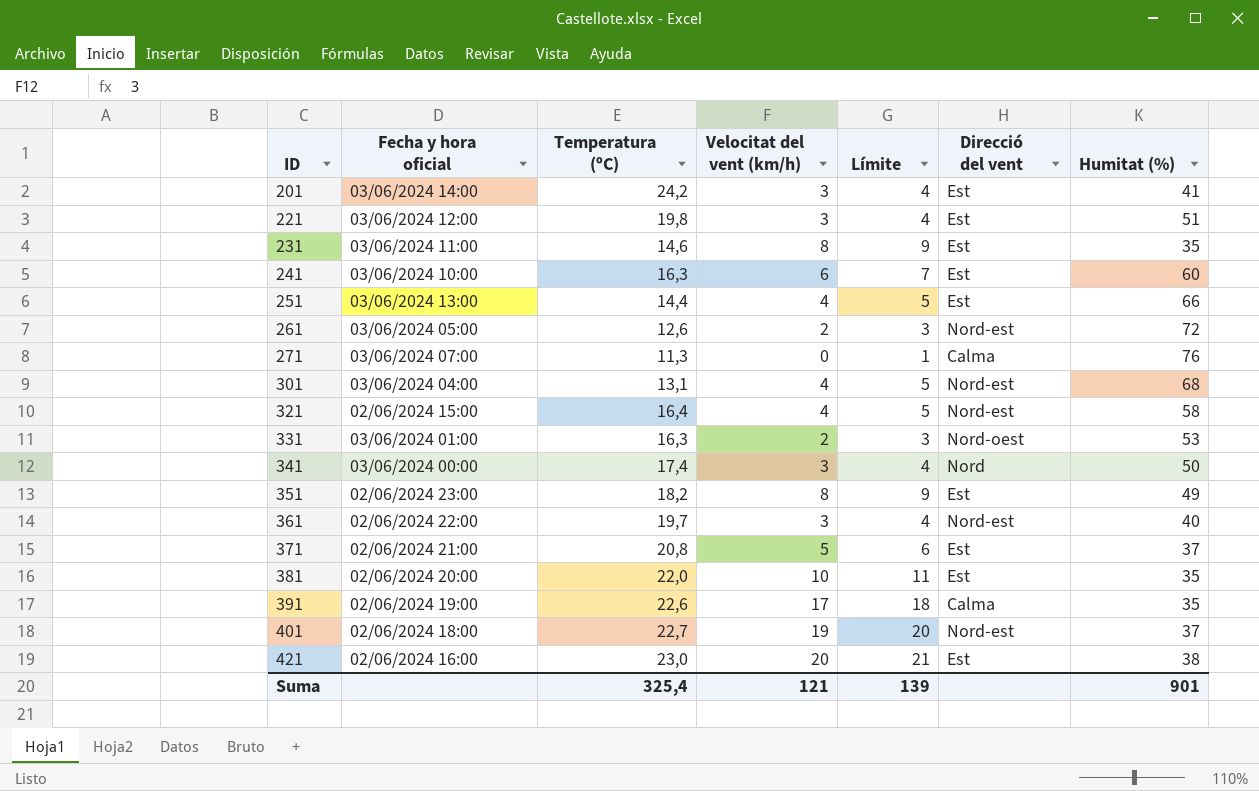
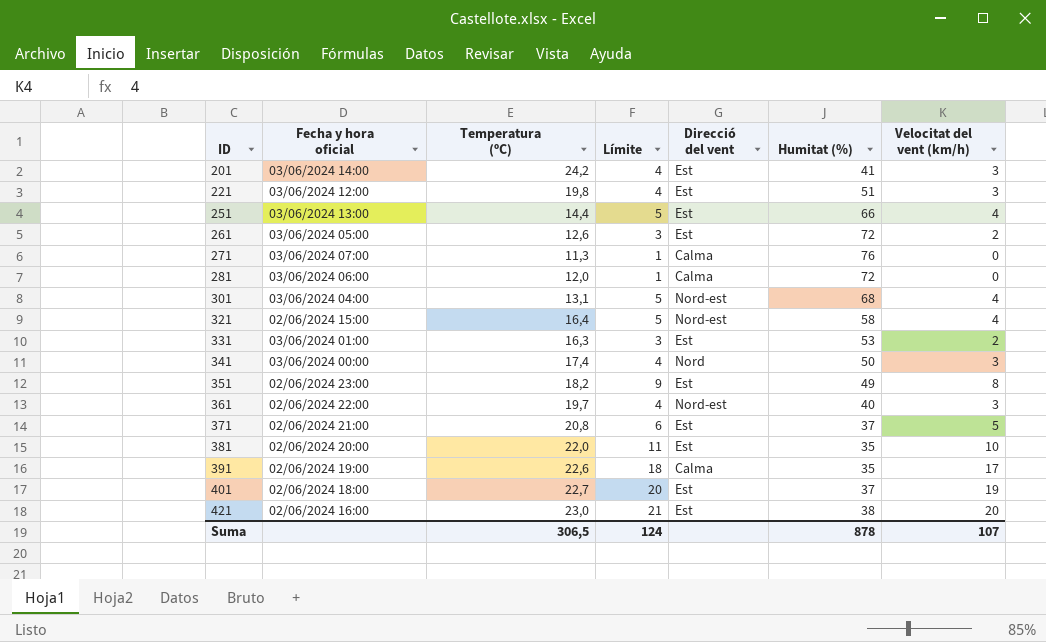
column Velocitat del vent (km/h) | position: 4 -> 7
row 231: 03/06/2024 11:00 | 14,6 | 8 | 9 | Est | 35 -> none
row 241: 03/06/2024 10:00 | 16,3 | 6 | 7 | Est | 60 -> none
261 | Direcció del vent: Nord-est -> Est
row 281: none -> 03/06/2024 06:00 | 12,0 | 1 | Calma | 72 | 0
331 | Direcció del vent: Nord-oest -> Est
401 | Direcció del vent: Nord-est -> Est
Suma | Temperatura (ºC): 325,4 -> 306,5
Suma | Límite: 139 -> 124
Suma | Humitat (%): 901 -> 878
Suma | Velocitat del vent (km/h): 121 -> 107

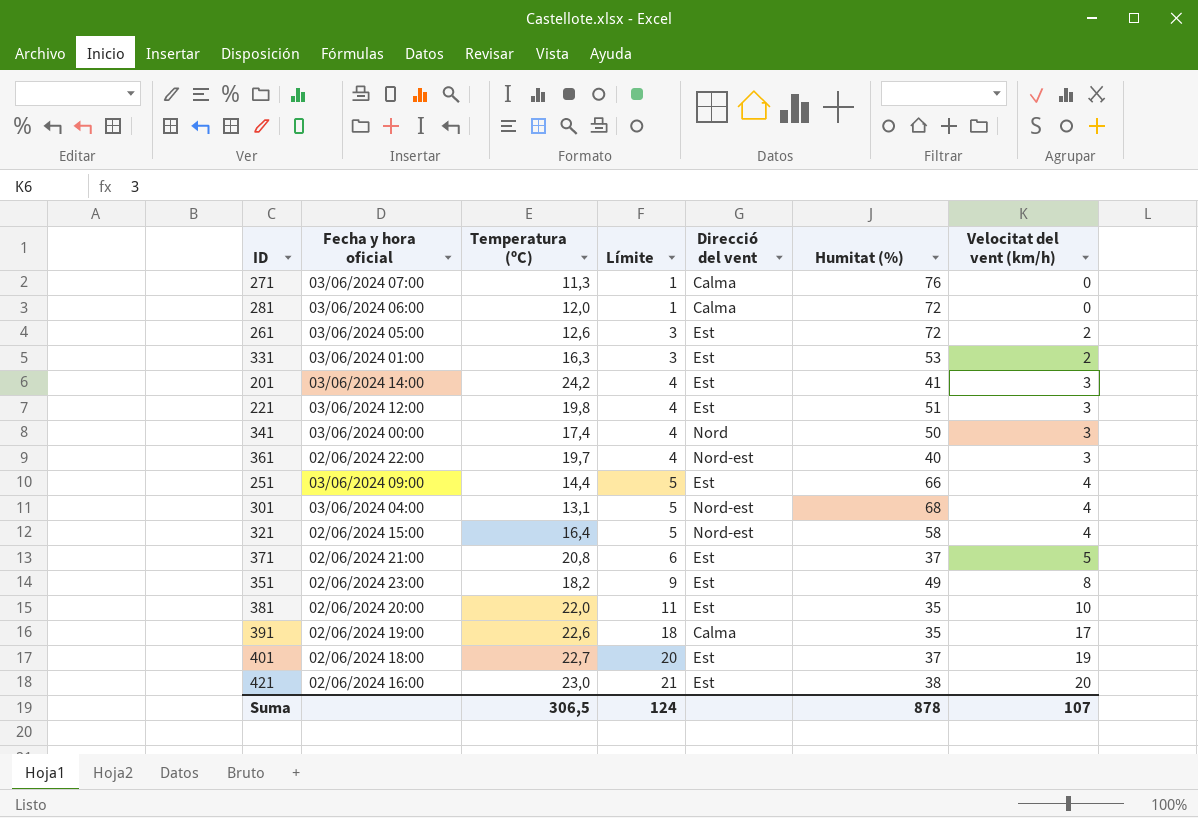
row order: ID ascending -> Límite ascending
251 | Fecha y hora oficial: 03/06/2024 13:00 -> 03/06/2024 09:00

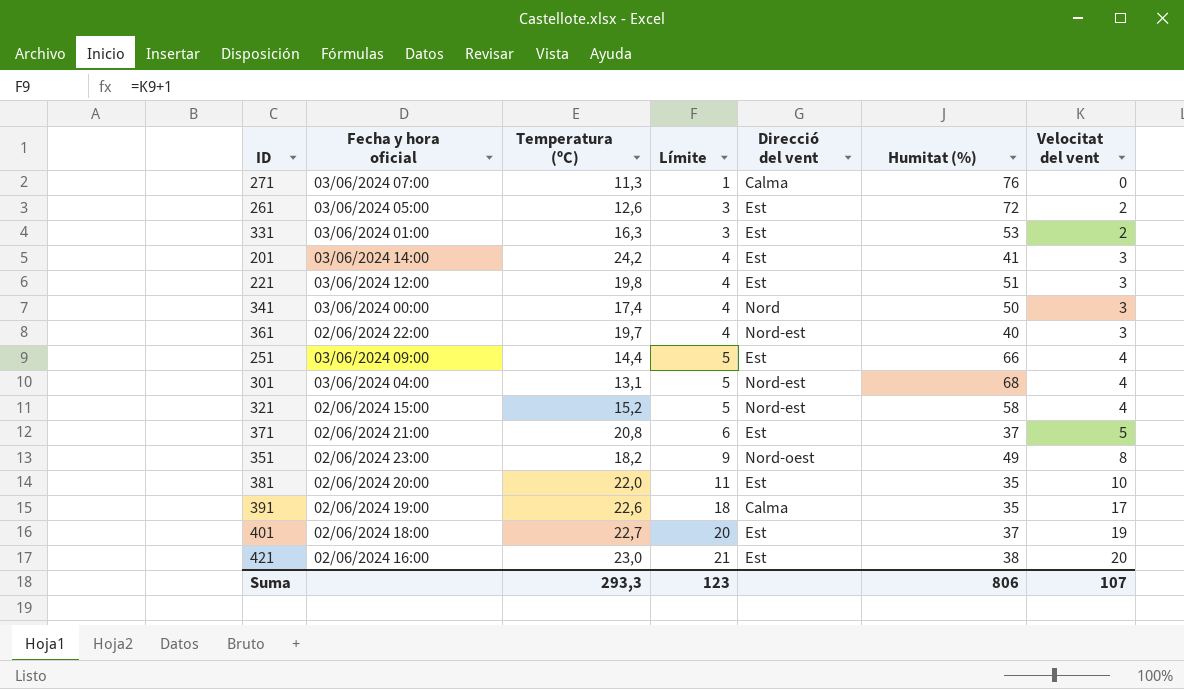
column name: Velocitat del vent (km/h) -> Velocitat del vent
row 281: 03/06/2024 06:00 | 12,0 | 1 | Calma | 72 | 0 -> none
321 | Temperatura (ºC): 16,4 -> 15,2
351 | Direcció del vent: Est -> Nord-oest
Suma | Temperatura (ºC): 306,5 -> 293,3
Suma | Límite: 124 -> 123
Suma | Humitat (%): 878 -> 806

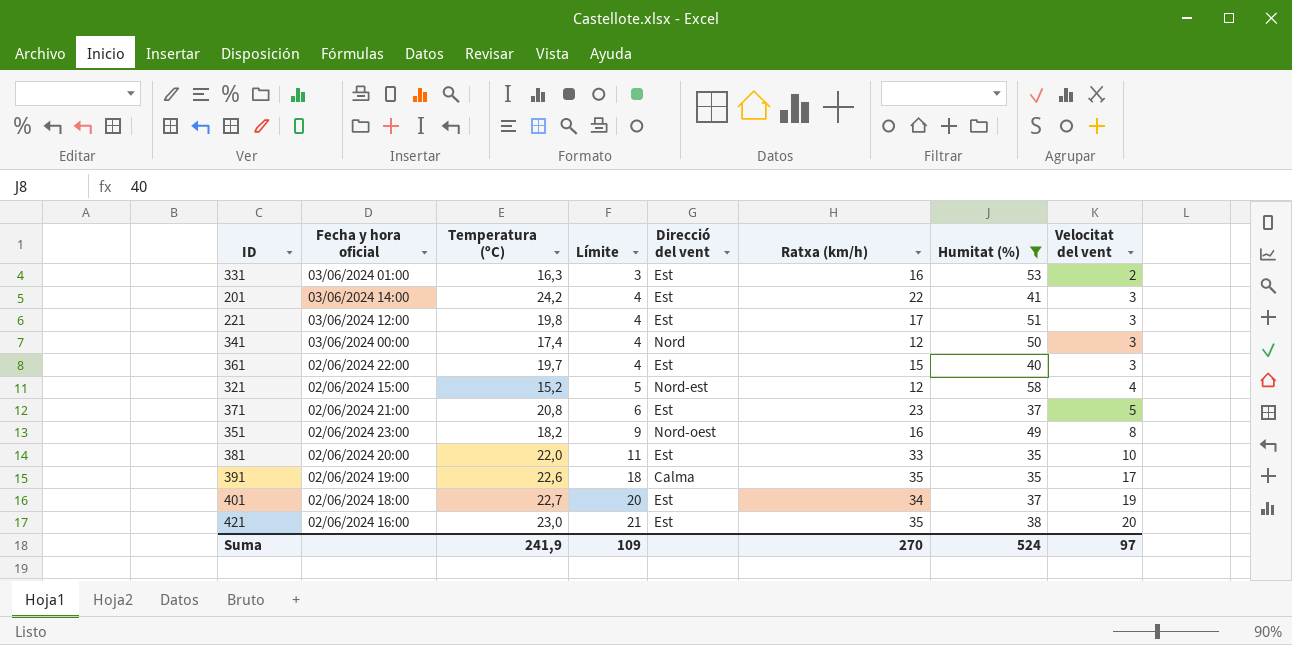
filter: none -> Humitat (%) <= 58
column Ratxa (km/h) | position: none -> 6
361 | Direcció del vent: Nord-est -> Est
Suma | Temperatura (ºC): 293,3 -> 241,9
Suma | Límite: 123 -> 109
Suma | Humitat (%): 806 -> 524
Suma | Velocitat del vent: 107 -> 97

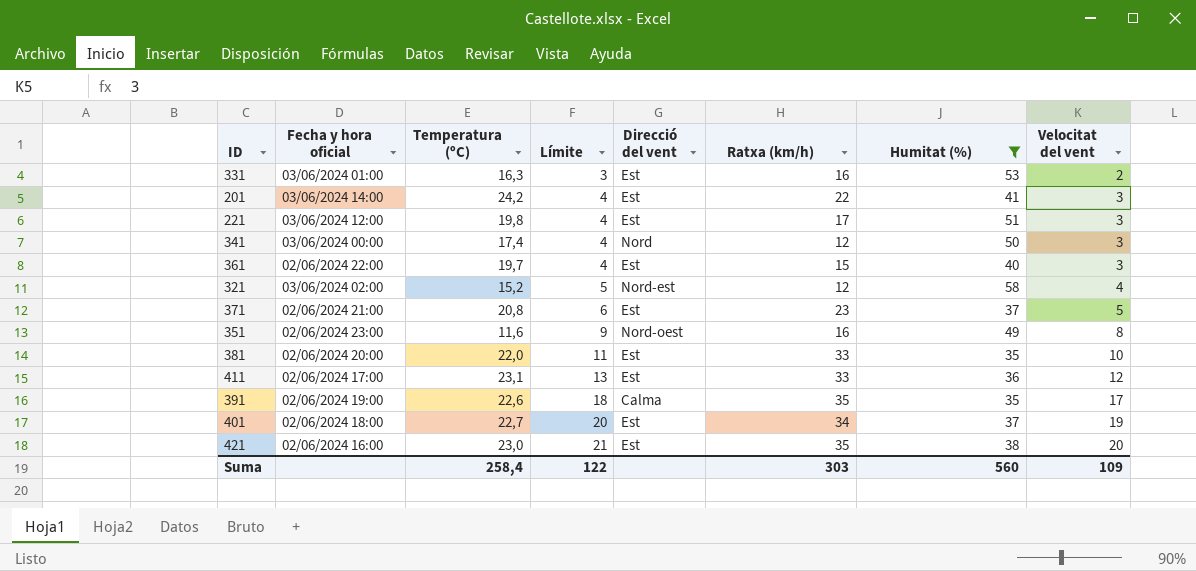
321 | Fecha y hora oficial: 02/06/2024 15:00 -> 03/06/2024 02:00
351 | Temperatura (ºC): 18,2 -> 11,6
row 411: none -> 02/06/2024 17:00 | 23,1 | 13 | Est | 33 | 36 | 12
Suma | Temperatura (ºC): 241,9 -> 258,4
Suma | Límite: 109 -> 122
Suma | Ratxa (km/h): 270 -> 303
Suma | Humitat (%): 524 -> 560
Suma | Velocitat del vent: 97 -> 109

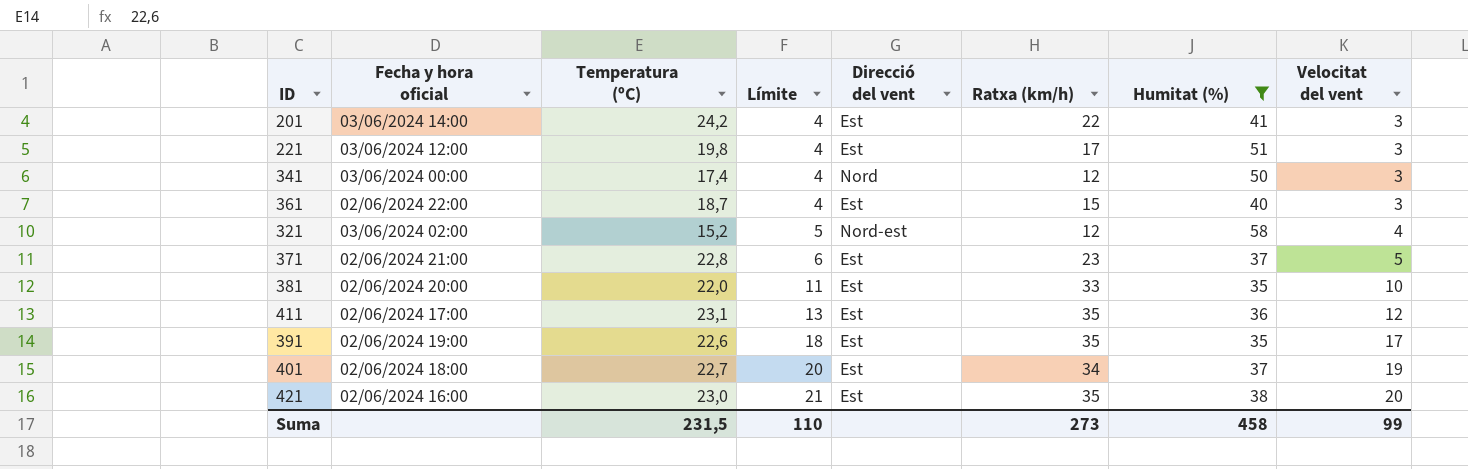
row 331: 03/06/2024 01:00 | 16,3 | 3 | Est | 16 | 53 | 2 -> none
row 351: 02/06/2024 23:00 | 11,6 | 9 | Nord-oest | 16 | 49 | 8 -> none
361 | Temperatura (ºC): 19,7 -> 18,7
371 | Temperatura (ºC): 20,8 -> 22,8
411 | Ratxa (km/h): 33 -> 35
391 | Direcció del vent: Calma -> Est
Suma | Temperatura (ºC): 258,4 -> 231,5
Suma | Límite: 122 -> 110
Suma | Ratxa (km/h): 303 -> 273
Suma | Humitat (%): 560 -> 458
Suma | Velocitat del vent: 109 -> 99

